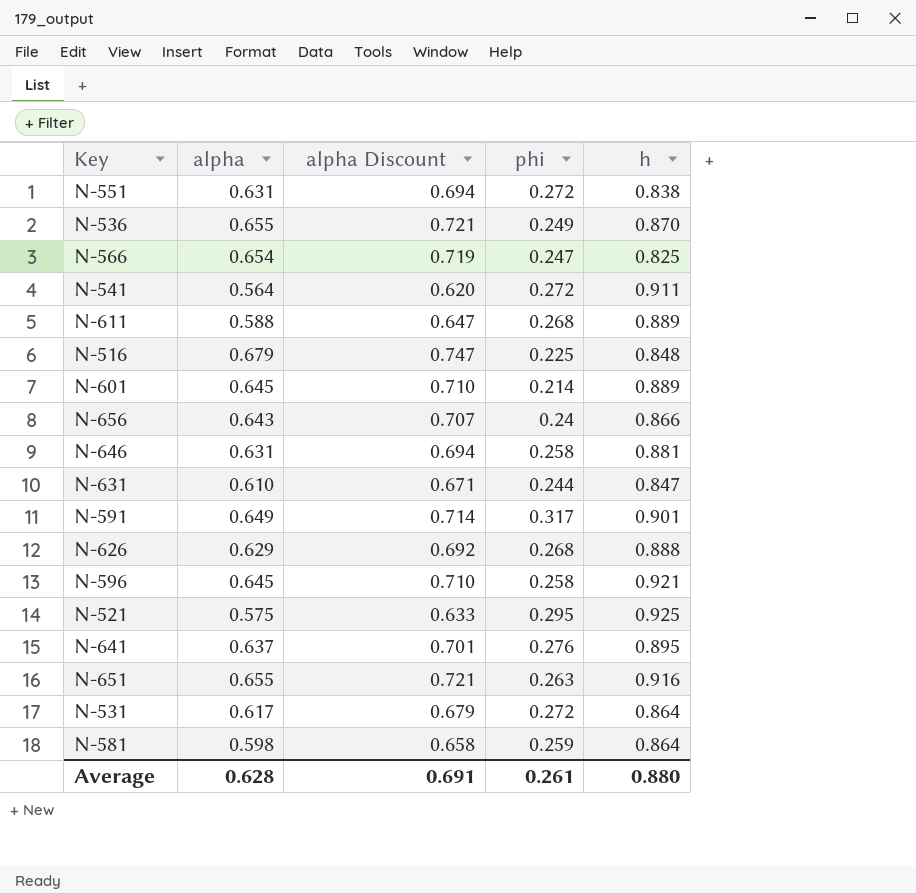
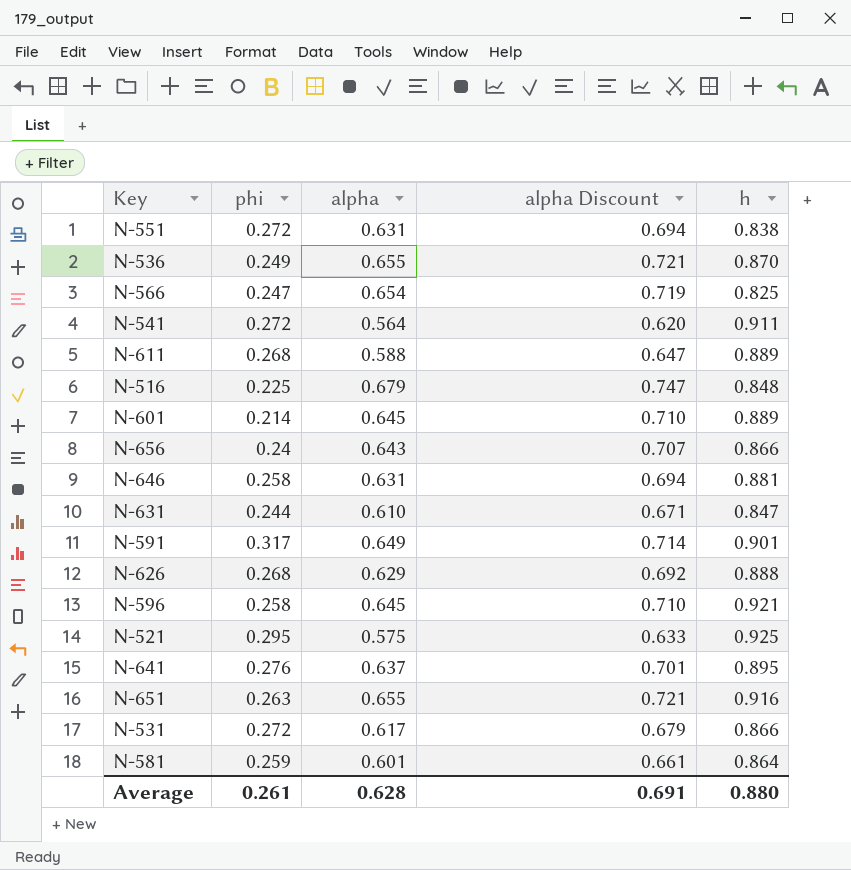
column phi | position: 4 -> 2
N-531 | h: 0.864 -> 0.866
N-581 | alpha: 0.598 -> 0.601
N-581 | alpha Discount: 0.658 -> 0.661

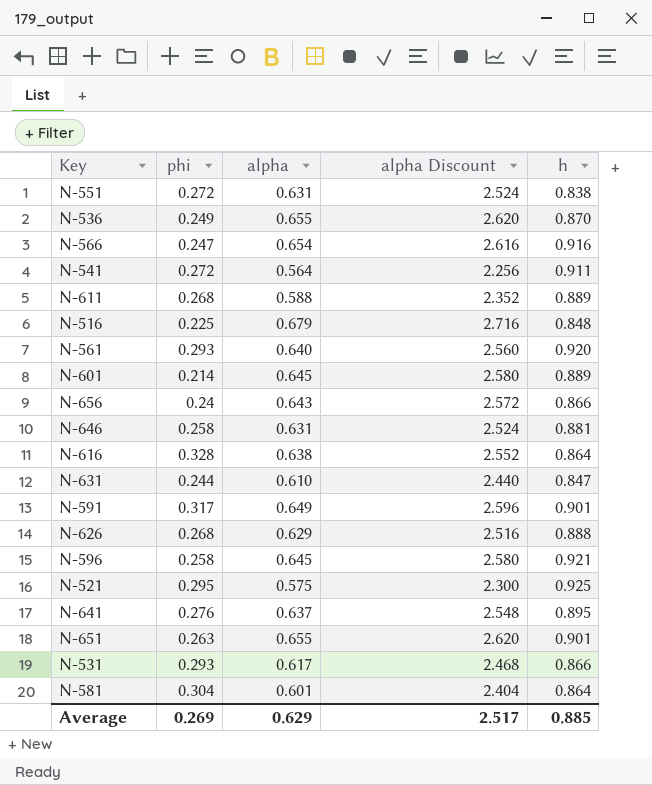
column alpha Discount | formula: [alpha] * 1.1 -> [alpha] * 4
N-566 | h: 0.825 -> 0.916
row N-561: none -> 0.293 | 0.640 | 2.560 | 0.920
row N-616: none -> 0.328 | 0.638 | 2.552 | 0.864
N-651 | h: 0.916 -> 0.901
N-531 | phi: 0.272 -> 0.293
N-581 | phi: 0.259 -> 0.304
Average | phi: 0.261 -> 0.269
Average | alpha: 0.628 -> 0.629
Average | alpha Discount: 0.691 -> 2.517
Average | h: 0.880 -> 0.885

